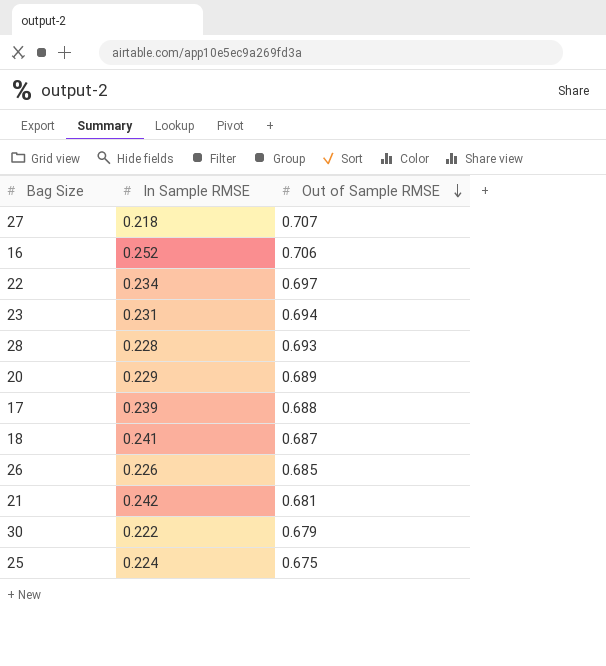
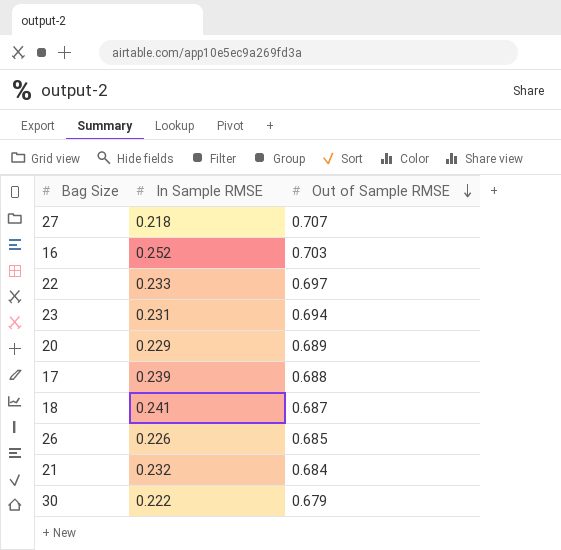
row 28: 0.228 | 0.693 -> none
row 25: 0.224 | 0.675 -> none
16 | Out of Sample RMSE: 0.706 -> 0.703
22 | In Sample RMSE: 0.234 -> 0.233
21 | In Sample RMSE: 0.242 -> 0.232
21 | Out of Sample RMSE: 0.681 -> 0.684

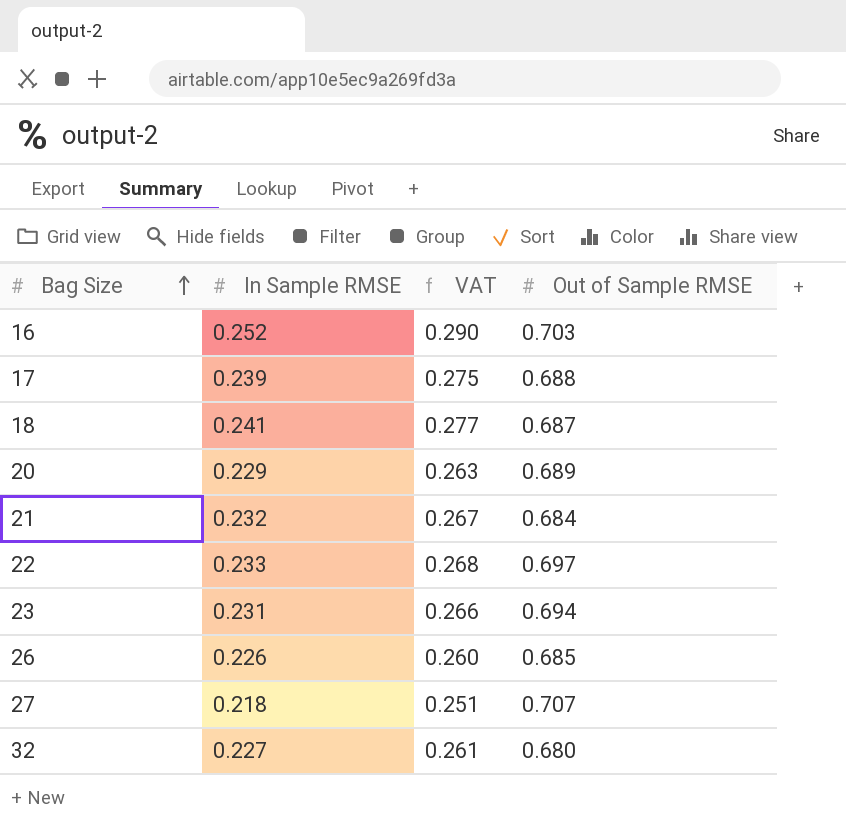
row order: Out of Sample RMSE descending -> Bag Size ascending
column VAT | formula: none -> [In Sample RMSE] * 1.15
row 30: 0.222 | 0.679 -> none
row 32: none -> 0.227 | 0.261 | 0.680

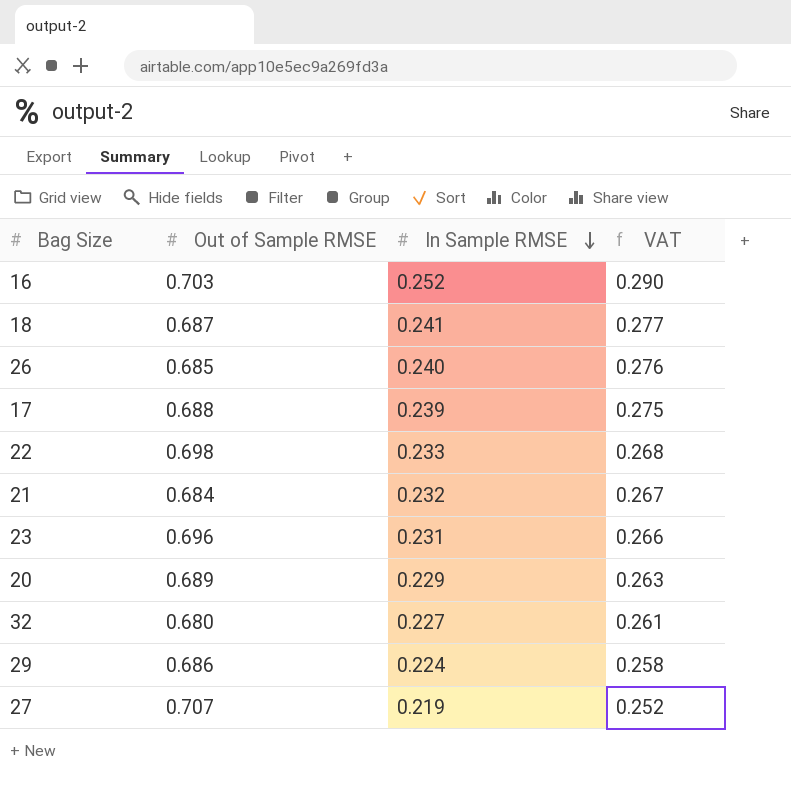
row order: Bag Size ascending -> In Sample RMSE descending
column Out of Sample RMSE | position: 4 -> 2
26 | In Sample RMSE: 0.226 -> 0.240
26 | VAT: 0.260 -> 0.276
22 | Out of Sample RMSE: 0.697 -> 0.698
23 | Out of Sample RMSE: 0.694 -> 0.696
row 29: none -> 0.686 | 0.224 | 0.258
27 | In Sample RMSE: 0.218 -> 0.219
27 | VAT: 0.251 -> 0.252

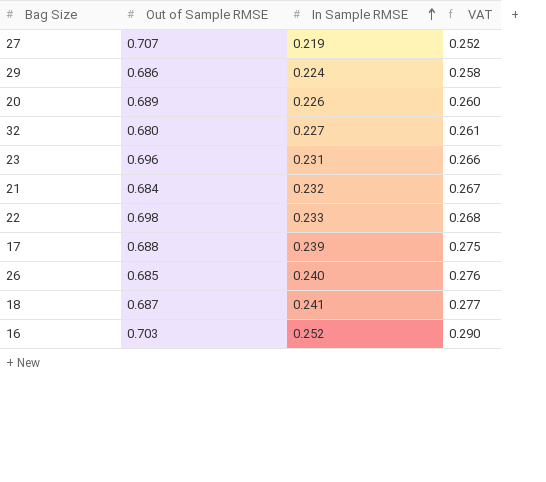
row order: In Sample RMSE descending -> In Sample RMSE ascending
20 | In Sample RMSE: 0.229 -> 0.226
20 | VAT: 0.263 -> 0.260

